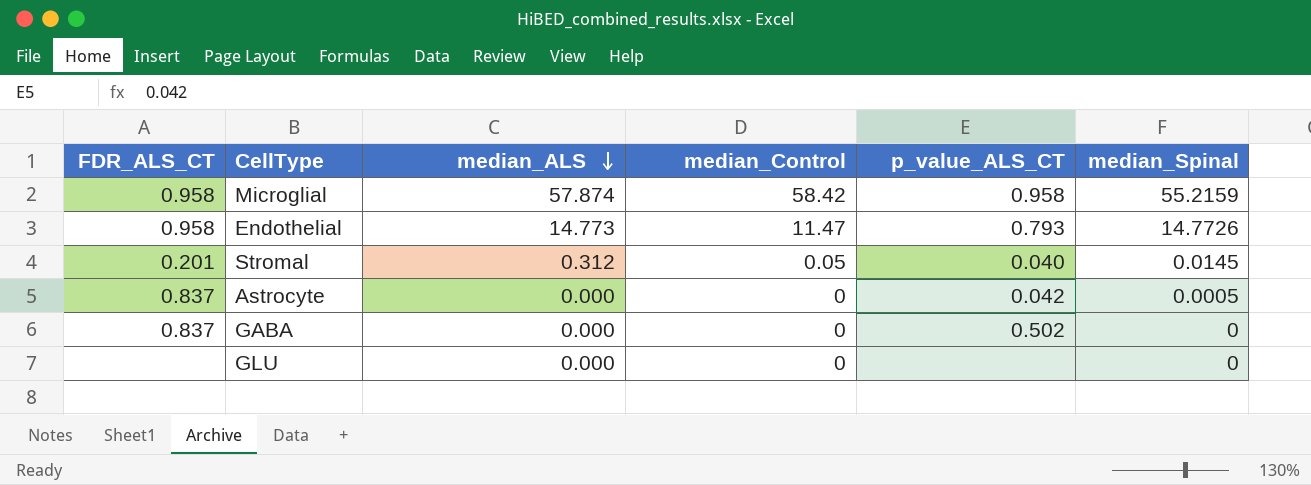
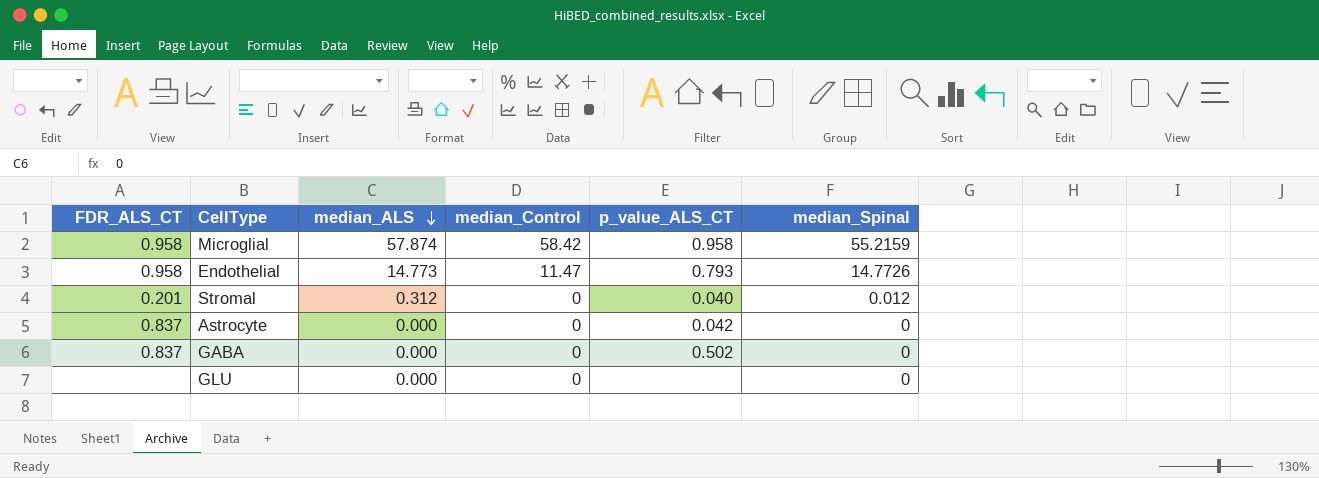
Stromal | median_Control: 0.05 -> 0
Stromal | median_Spinal: 0.0145 -> 0.012
Astrocyte | median_Spinal: 0.0005 -> 0

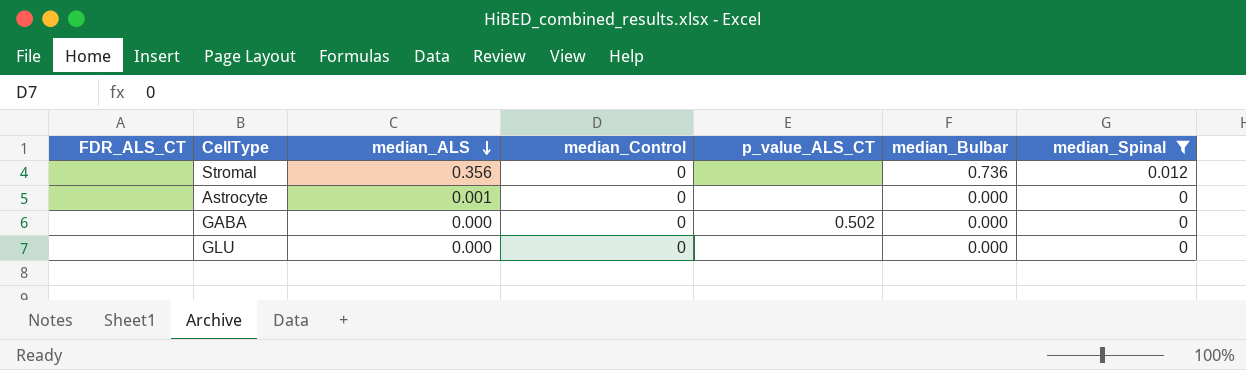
filter: none -> median_Spinal <= 0.012
column median_Bulbar | position: none -> 6
Stromal | FDR_ALS_CT: 0.201 -> none
Stromal | median_ALS: 0.312 -> 0.356
Stromal | p_value_ALS_CT: 0.040 -> none
Astrocyte | FDR_ALS_CT: 0.837 -> none
Astrocyte | median_ALS: 0.000 -> 0.001
Astrocyte | p_value_ALS_CT: 0.042 -> none
GABA | FDR_ALS_CT: 0.837 -> none

